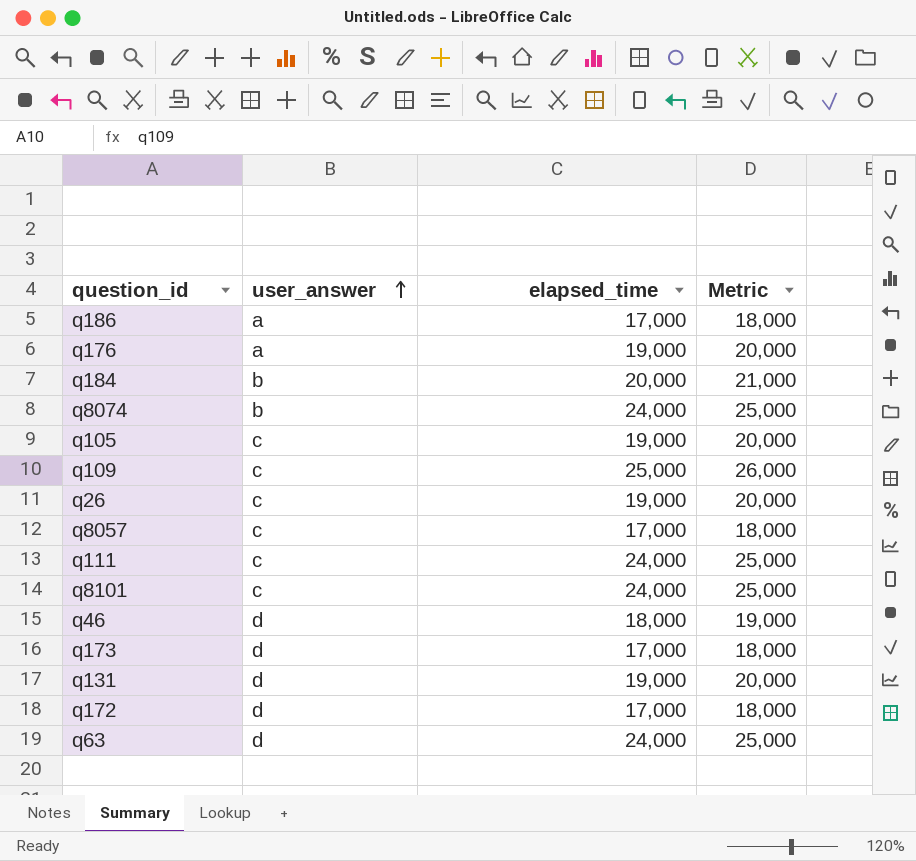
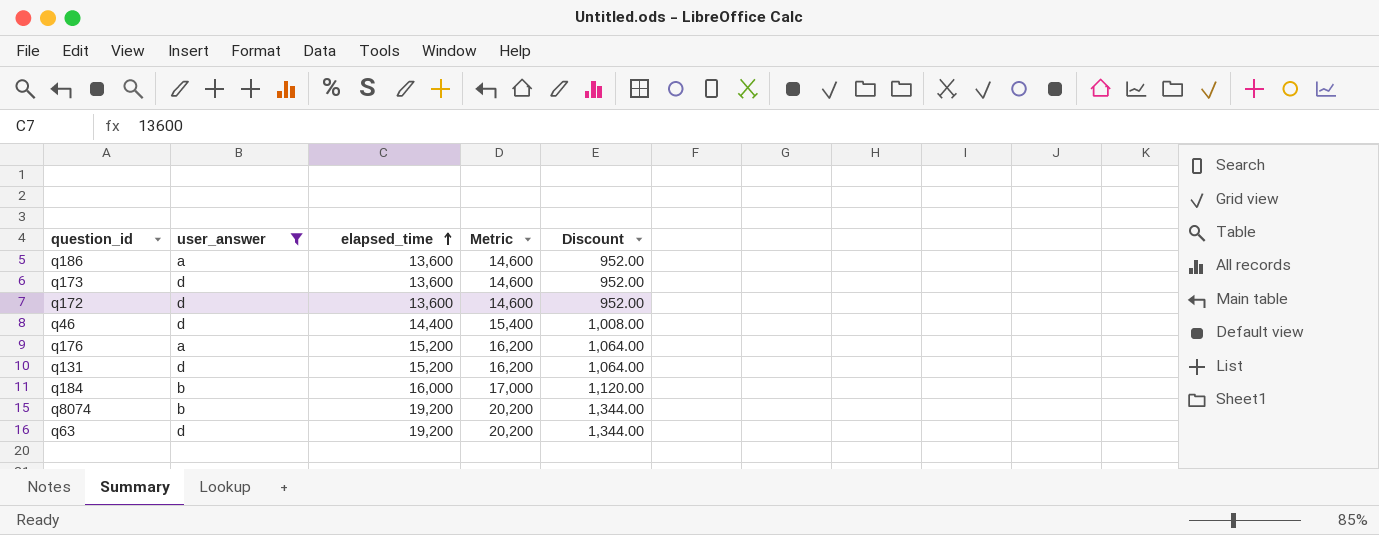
filter: none -> user_answer != c
row order: user_answer ascending -> elapsed_time ascending
column Discount | formula: none -> [elapsed_time] * 0.07
q186 | elapsed_time: 17,000 -> 13,600
q186 | Metric: 18,000 -> 14,600
q173 | elapsed_time: 17,000 -> 13,600
q173 | Metric: 18,000 -> 14,600
q172 | elapsed_time: 17,000 -> 13,600
q172 | Metric: 18,000 -> 14,600
q46 | elapsed_time: 18,000 -> 14,400
q46 | Metric: 19,000 -> 15,400
q176 | elapsed_time: 19,000 -> 15,200
q176 | Metric: 20,000 -> 16,200
q131 | elapsed_time: 19,000 -> 15,200
q131 | Metric: 20,000 -> 16,200
q184 | elapsed_time: 20,000 -> 16,000
q184 | Metric: 21,000 -> 17,000
q8074 | elapsed_time: 24,000 -> 19,200
q8074 | Metric: 25,000 -> 20,200
q63 | elapsed_time: 24,000 -> 19,200
q63 | Metric: 25,000 -> 20,200

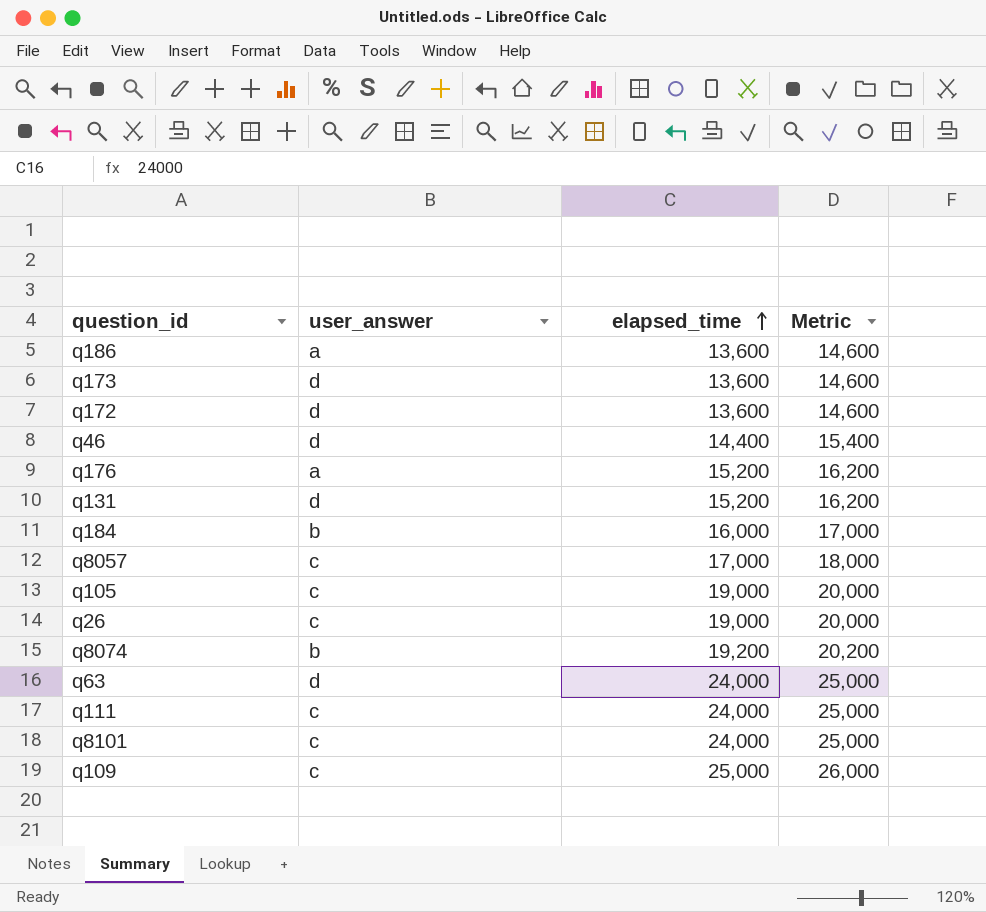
filter: user_answer != c -> none
column Discount | formula: [elapsed_time] * 0.07 -> none
q63 | elapsed_time: 19,200 -> 24,000
q63 | Metric: 20,200 -> 25,000

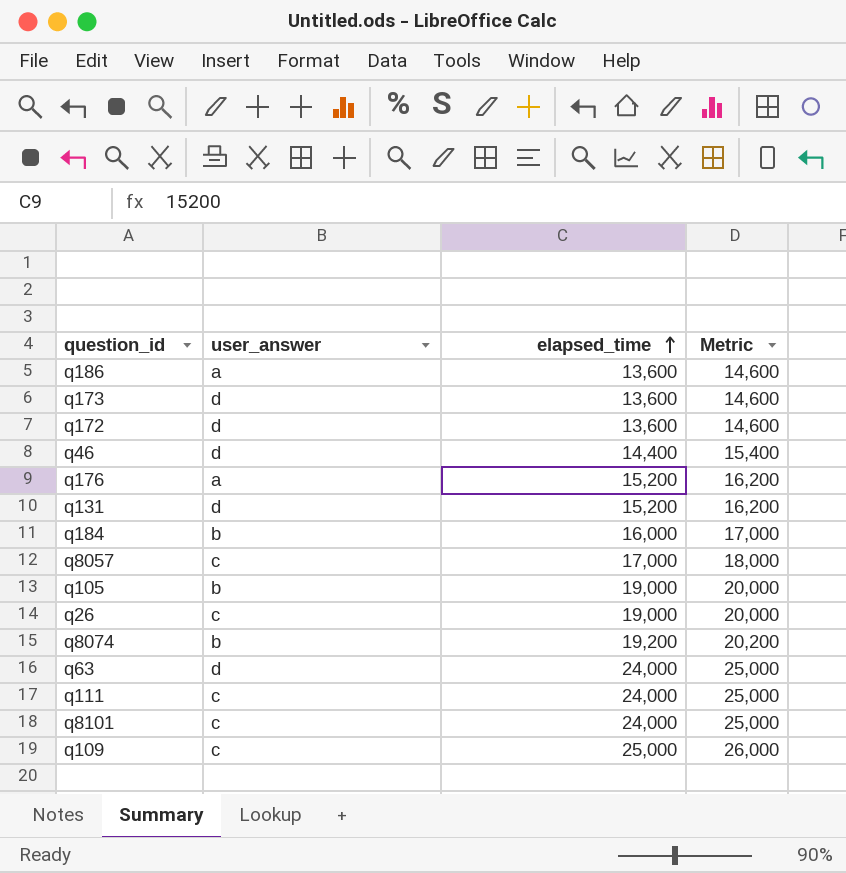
q105 | user_answer: c -> b

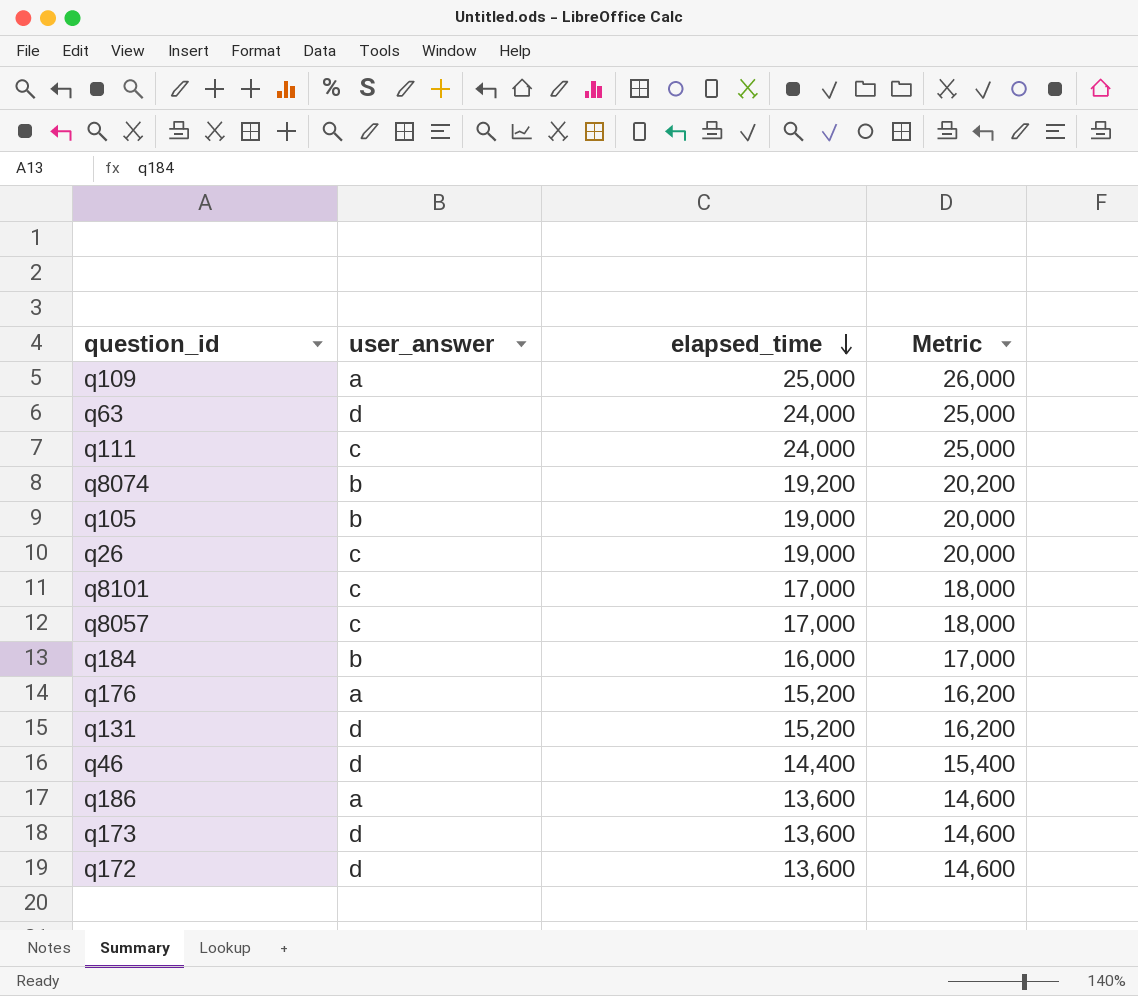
row order: elapsed_time ascending -> elapsed_time descending
q109 | user_answer: c -> a
q8101 | elapsed_time: 24,000 -> 17,000
q8101 | Metric: 25,000 -> 18,000

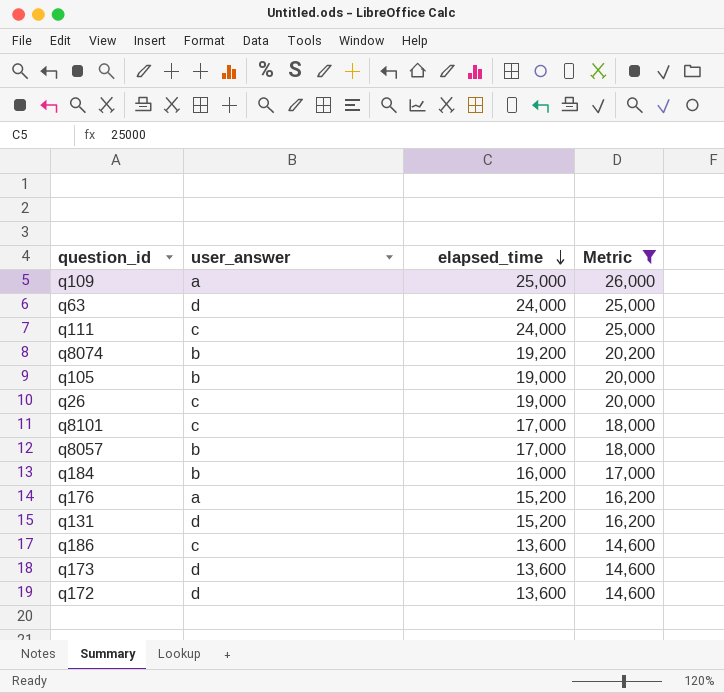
filter: none -> Metric != 15,400
q8057 | user_answer: c -> b
q186 | user_answer: a -> c

